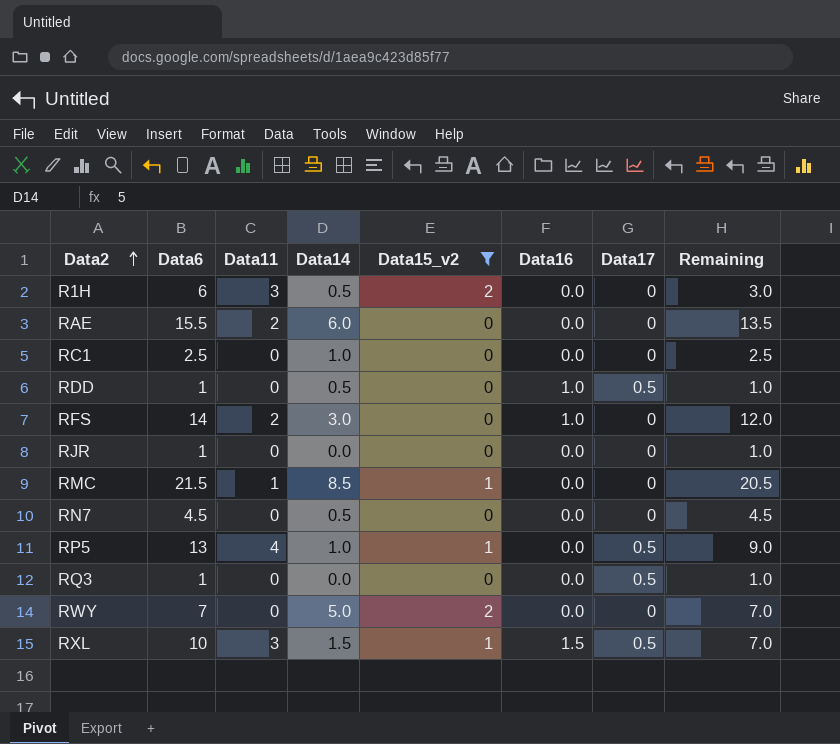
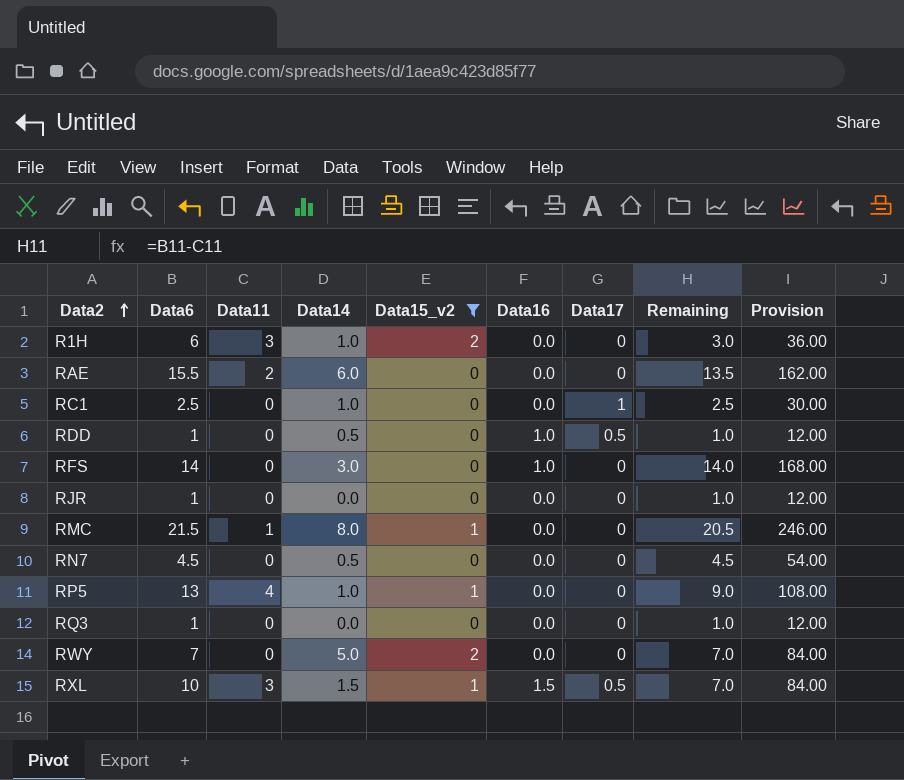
column Provision | formula: none -> [Remaining] * 12
R1H | Data14: 0.5 -> 1.0
RC1 | Data17: 0 -> 1
RFS | Data11: 2 -> 0
RFS | Remaining: 12.0 -> 14.0
RMC | Data14: 8.5 -> 8.0
RP5 | Data17: 0.5 -> 0
RQ3 | Data17: 0.5 -> 0

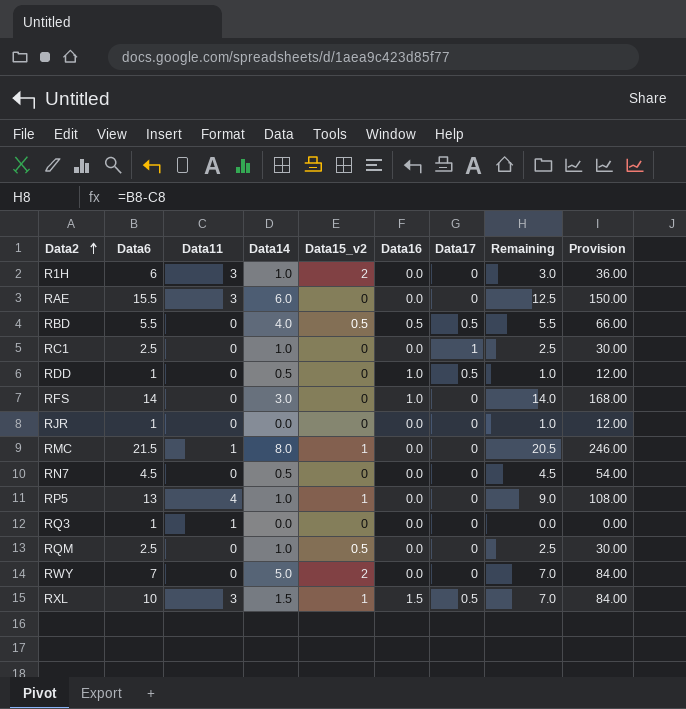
filter: Data15_v2 != 0.5 -> none
RAE | Data11: 2 -> 3
RAE | Remaining: 13.5 -> 12.5
RAE | Provision: 162.00 -> 150.00
RQ3 | Data11: 0 -> 1
RQ3 | Remaining: 1.0 -> 0.0
RQ3 | Provision: 12.00 -> 0.00

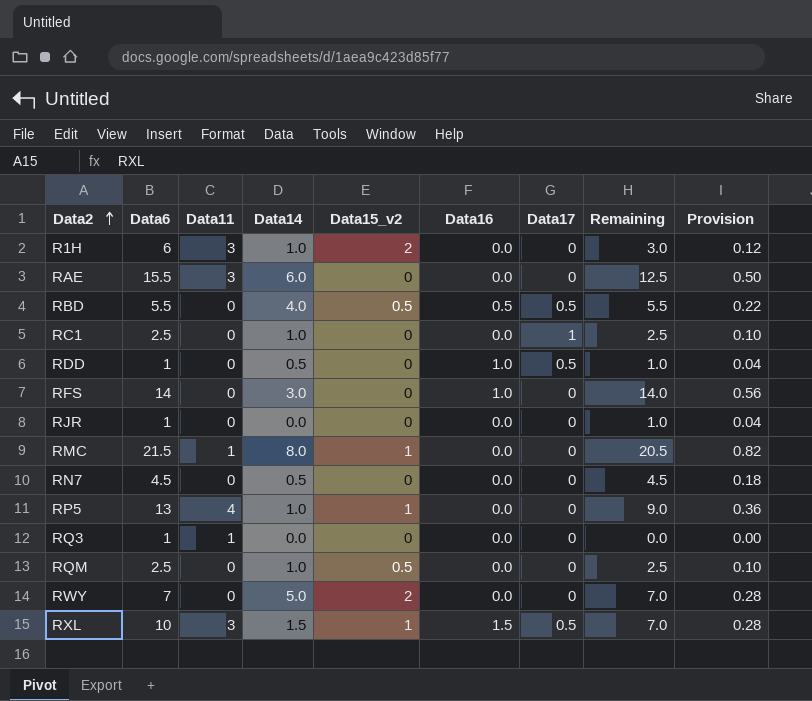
column Provision | formula: [Remaining] * 12 -> [Remaining] * 0.04

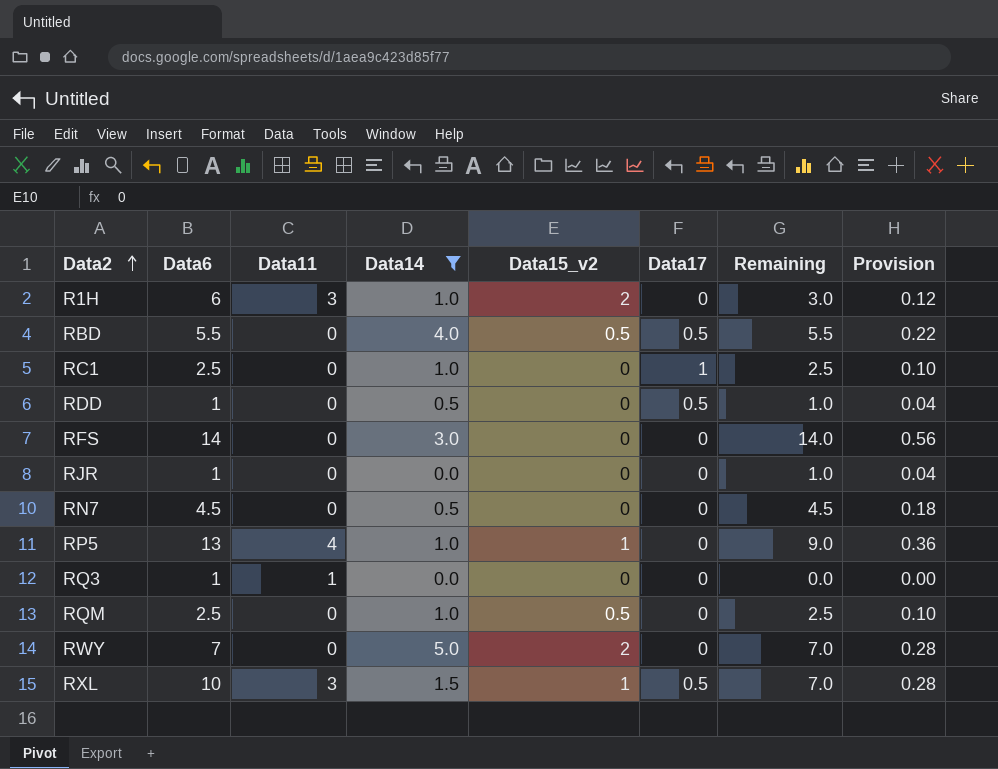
filter: none -> Data14 <= 5.0
column Data16 | position: 6 -> none

